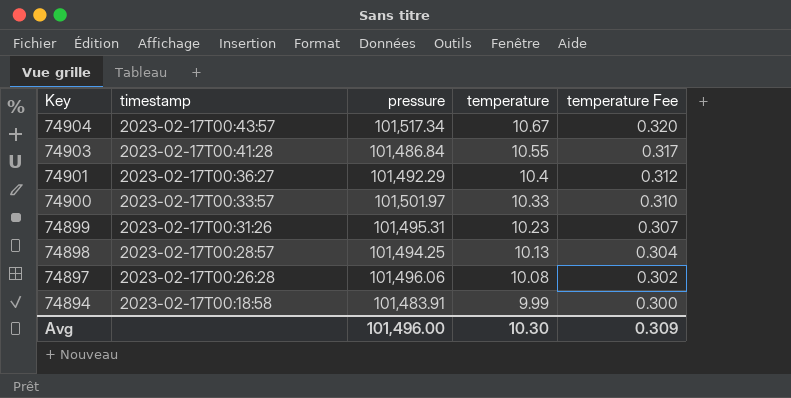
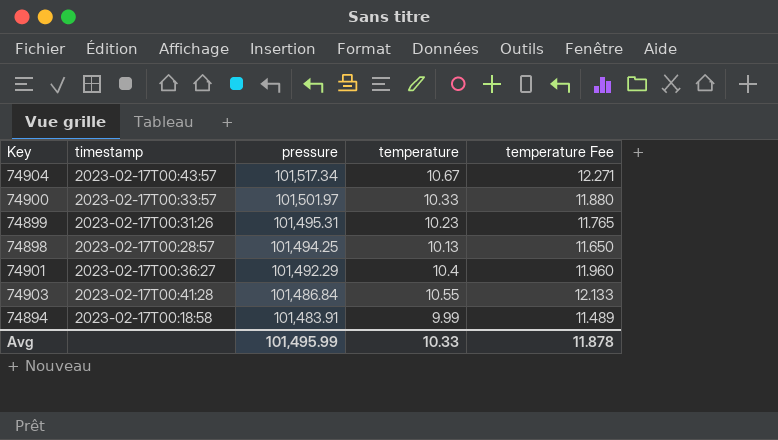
row order: Key descending -> pressure descending
column temperature Fee | formula: [temperature] * 0.03 -> [temperature] * 1.15
row 74897: 2023-02-17T00:26:28 | 101,496.06 | 10.08 | 0.302 -> none
Avg | pressure: 101,496.00 -> 101,495.99
Avg | temperature: 10.30 -> 10.33
Avg | temperature Fee: 0.309 -> 11.878

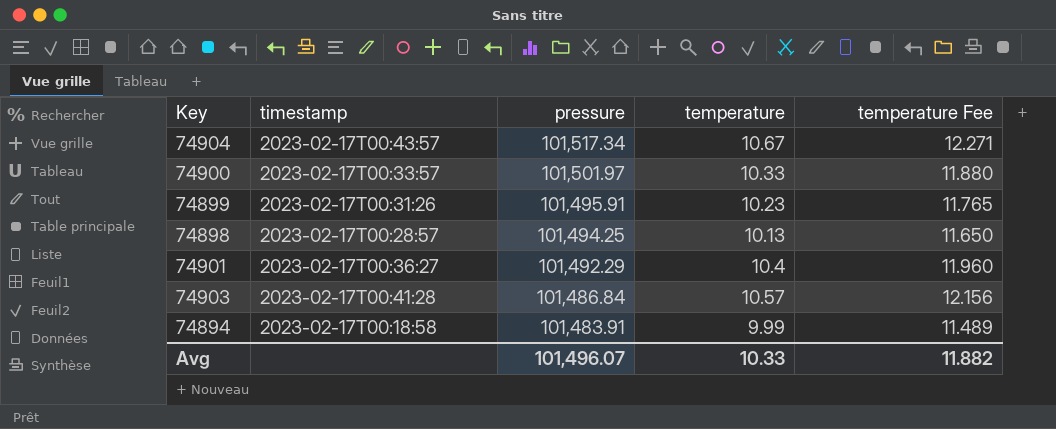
74899 | pressure: 101,495.31 -> 101,495.91
74903 | temperature: 10.55 -> 10.57
74903 | temperature Fee: 12.133 -> 12.156
Avg | pressure: 101,495.99 -> 101,496.07
Avg | temperature Fee: 11.878 -> 11.882

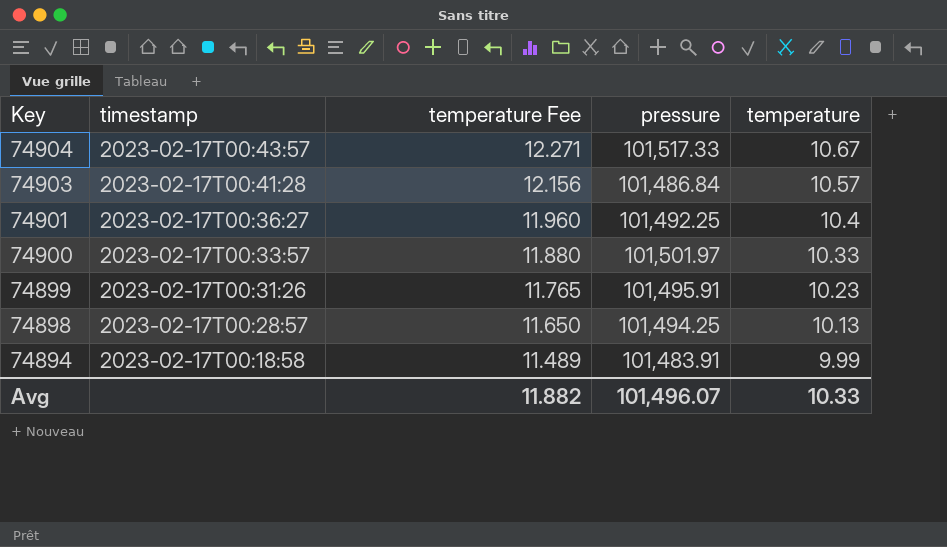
row order: pressure descending -> Key descending
column temperature Fee | position: 5 -> 3
74904 | pressure: 101,517.34 -> 101,517.33
74901 | pressure: 101,492.29 -> 101,492.25

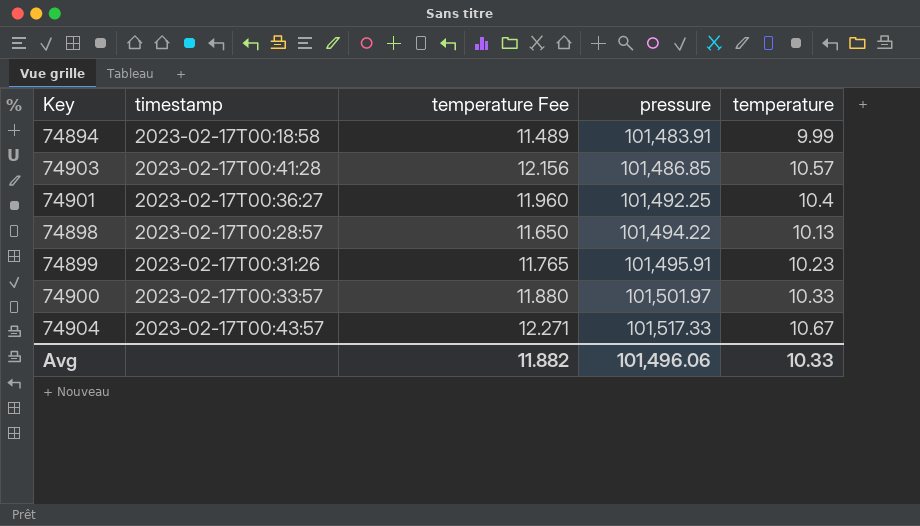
row order: Key descending -> pressure ascending
74903 | pressure: 101,486.84 -> 101,486.85
74898 | pressure: 101,494.25 -> 101,494.22
Avg | pressure: 101,496.07 -> 101,496.06

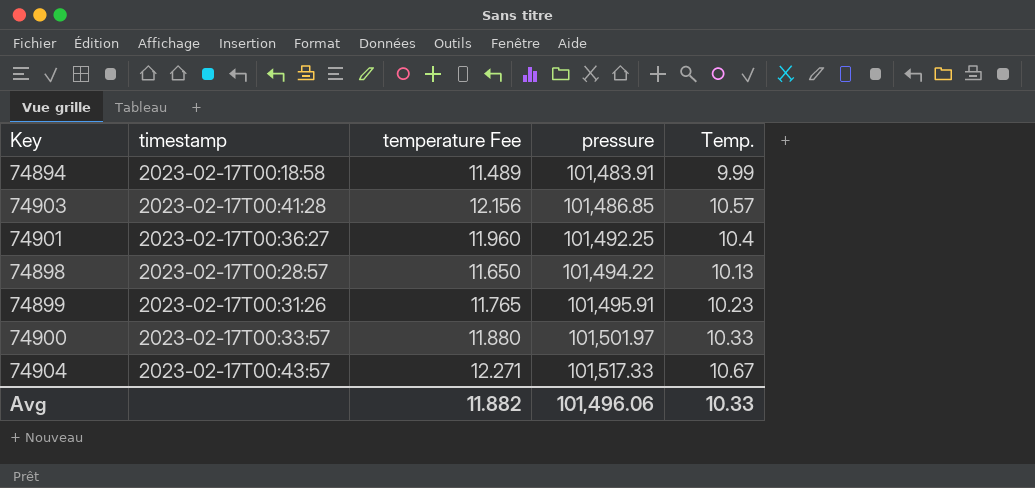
column name: temperature -> Temp.

